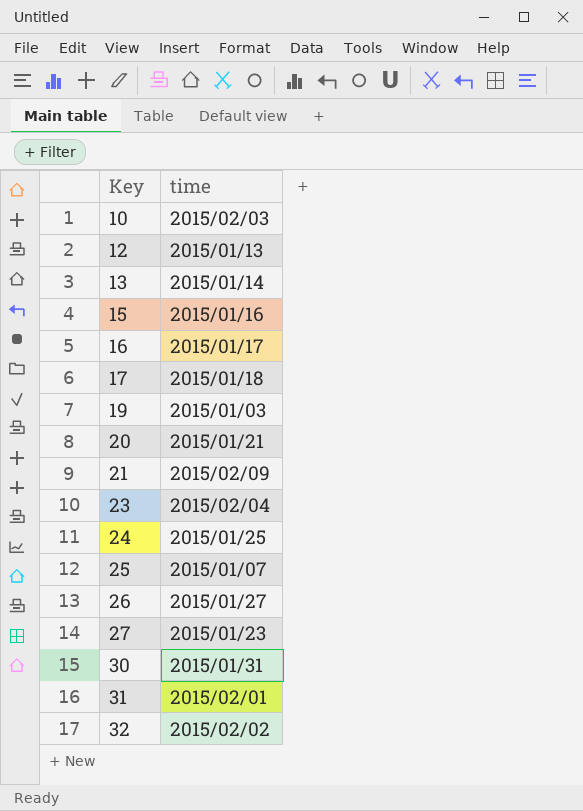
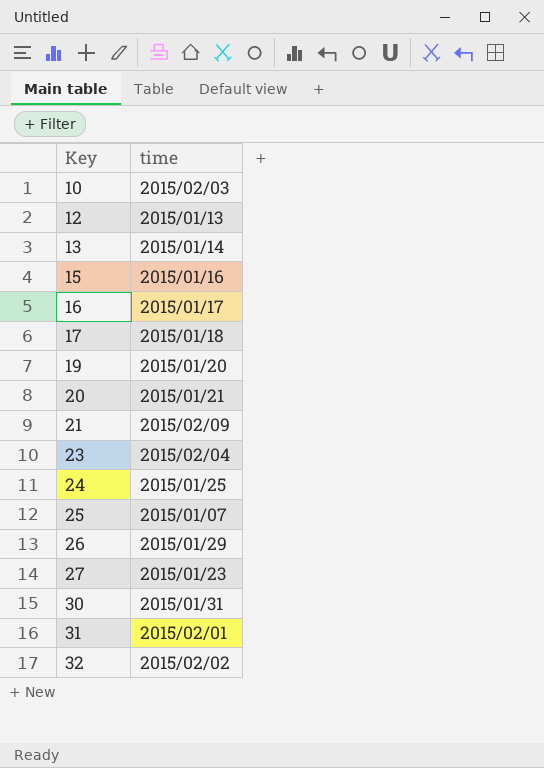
19 | time: 2015/01/03 -> 2015/01/20
26 | time: 2015/01/27 -> 2015/01/29

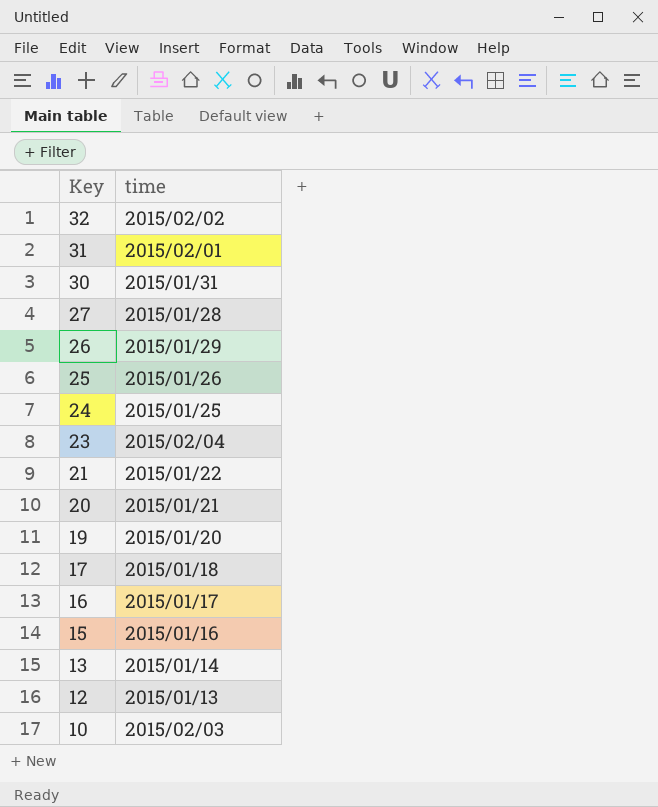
row order: Key ascending -> Key descending
27 | time: 2015/01/23 -> 2015/01/28
25 | time: 2015/01/07 -> 2015/01/26
21 | time: 2015/02/09 -> 2015/01/22

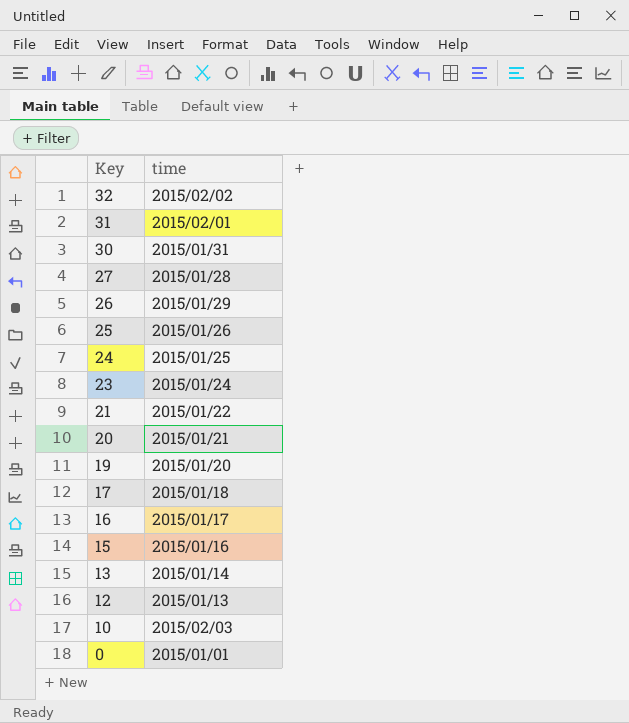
23 | time: 2015/02/04 -> 2015/01/24
row 0: none -> 2015/01/01

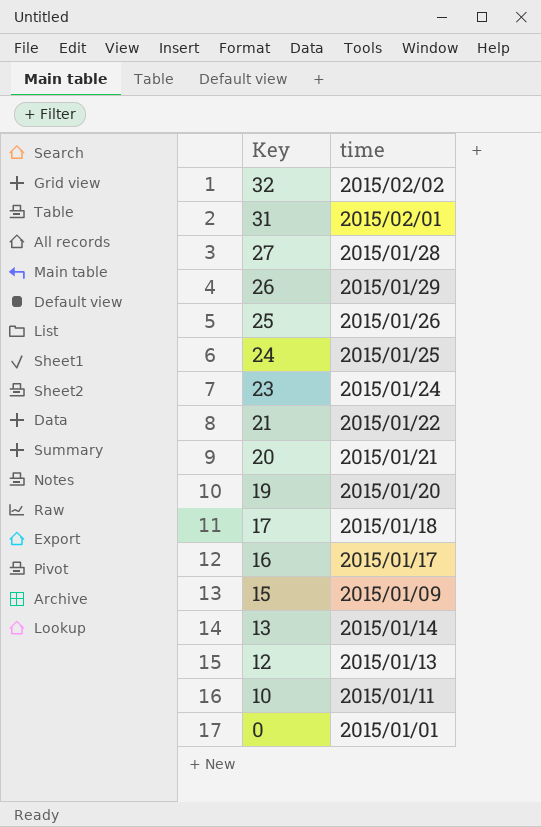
row 30: 2015/01/31 -> none
15 | time: 2015/01/16 -> 2015/01/09
10 | time: 2015/02/03 -> 2015/01/11

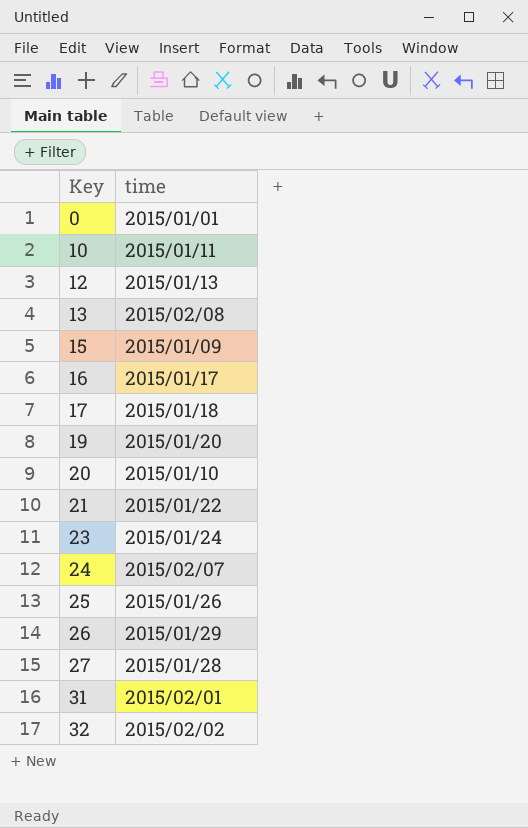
row order: Key descending -> Key ascending
13 | time: 2015/01/14 -> 2015/02/08
20 | time: 2015/01/21 -> 2015/01/10
24 | time: 2015/01/25 -> 2015/02/07

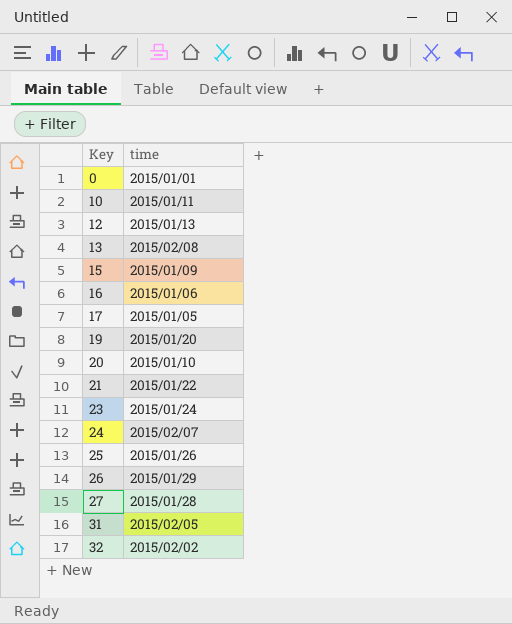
16 | time: 2015/01/17 -> 2015/01/06
17 | time: 2015/01/18 -> 2015/01/05
31 | time: 2015/02/01 -> 2015/02/05

